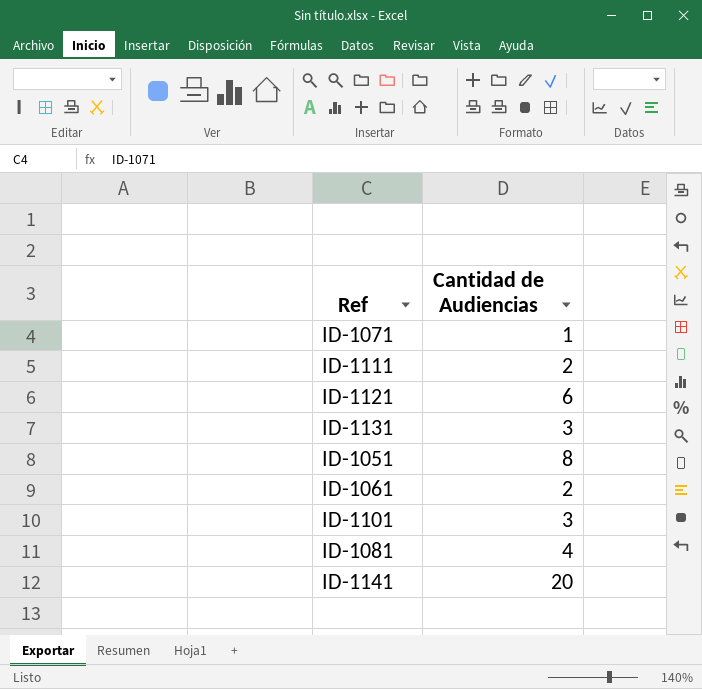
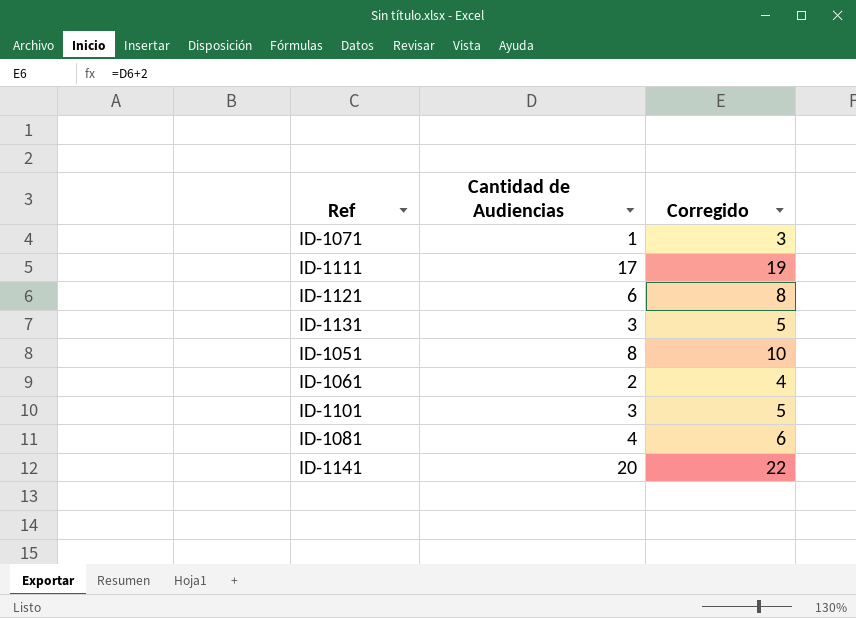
column Corregido | formula: none -> [Cantidad de Audiencias] + 2
ID-1111 | Cantidad de Audiencias: 2 -> 17

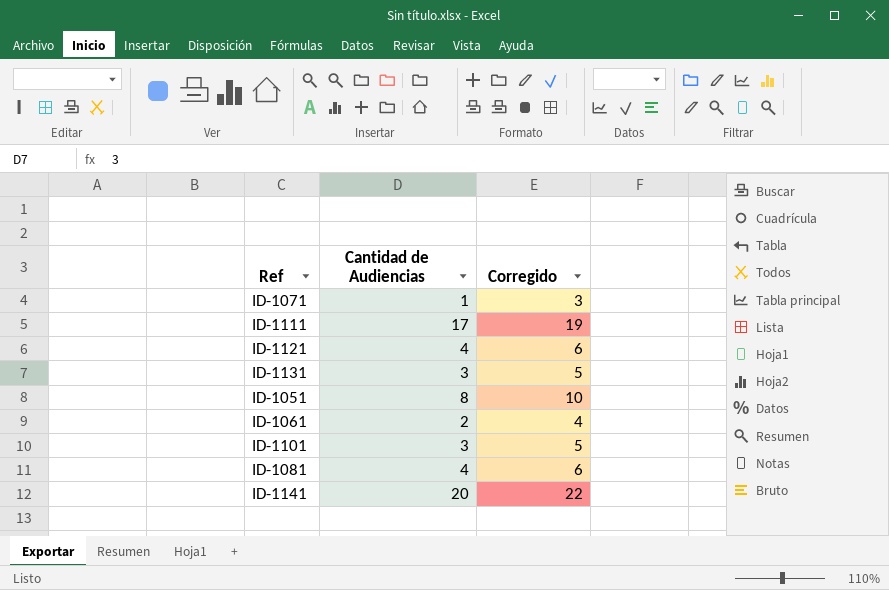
ID-1121 | Cantidad de Audiencias: 6 -> 4
ID-1121 | Corregido: 8 -> 6

